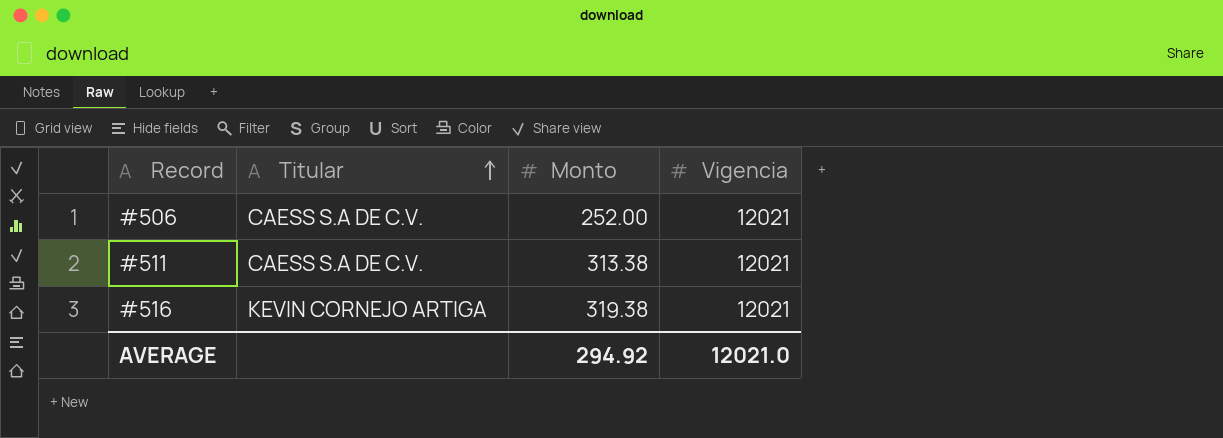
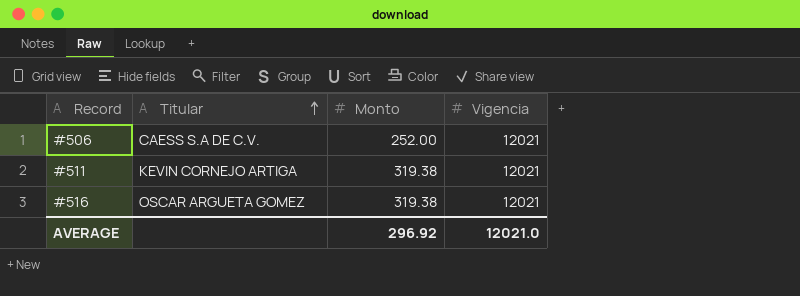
#511 | Titular: CAESS S.A DE C.V. -> KEVIN CORNEJO ARTIGA
#511 | Monto: 313.38 -> 319.38
#516 | Titular: KEVIN CORNEJO ARTIGA -> OSCAR ARGUETA GOMEZ
AVERAGE | Monto: 294.92 -> 296.92

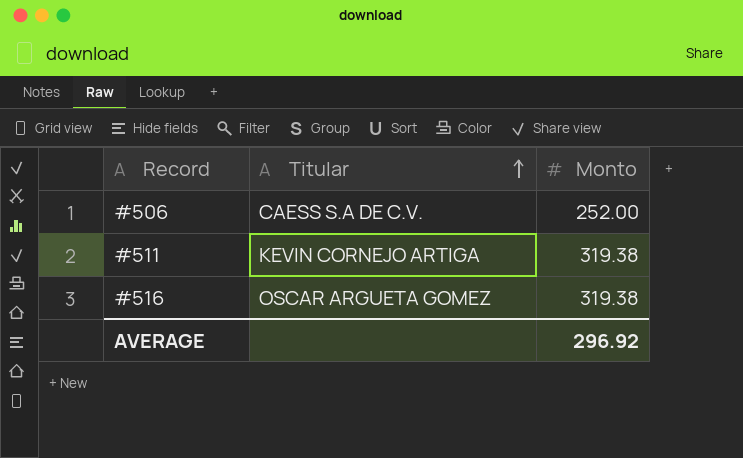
column Vigencia | position: 4 -> none

